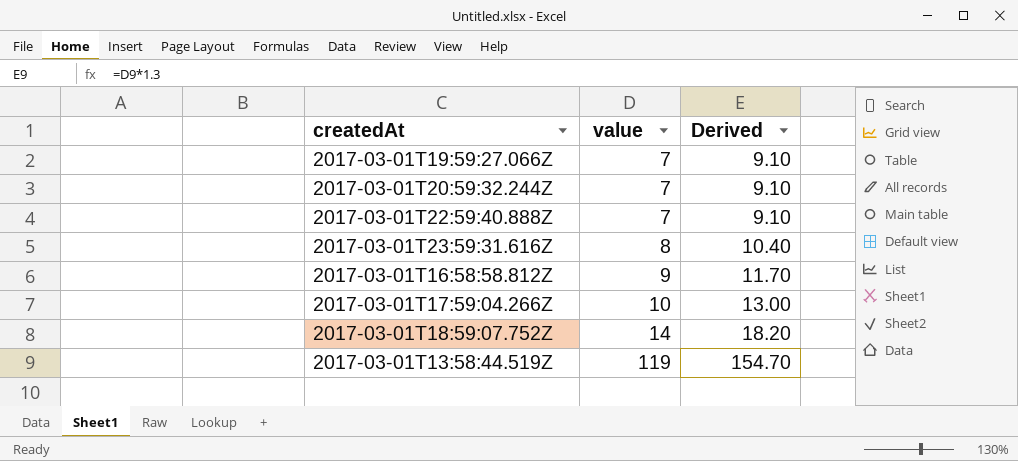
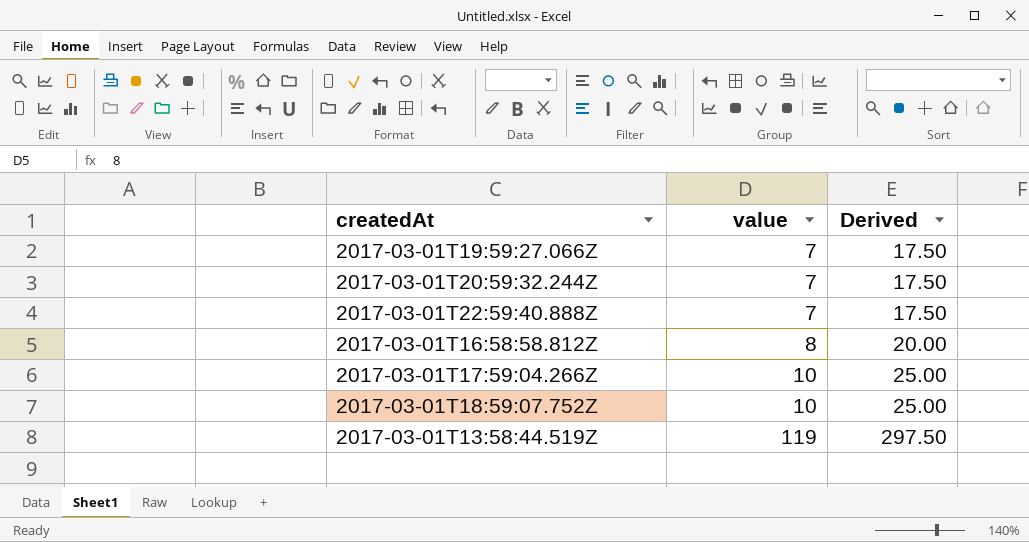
column Derived | formula: [value] * 1.3 -> [value] * 2.5
row 2017-03-01T23:59:31.616Z: 8 | 10.40 -> none
2017-03-01T16:58:58.812Z | value: 9 -> 8
2017-03-01T18:59:07.752Z | value: 14 -> 10

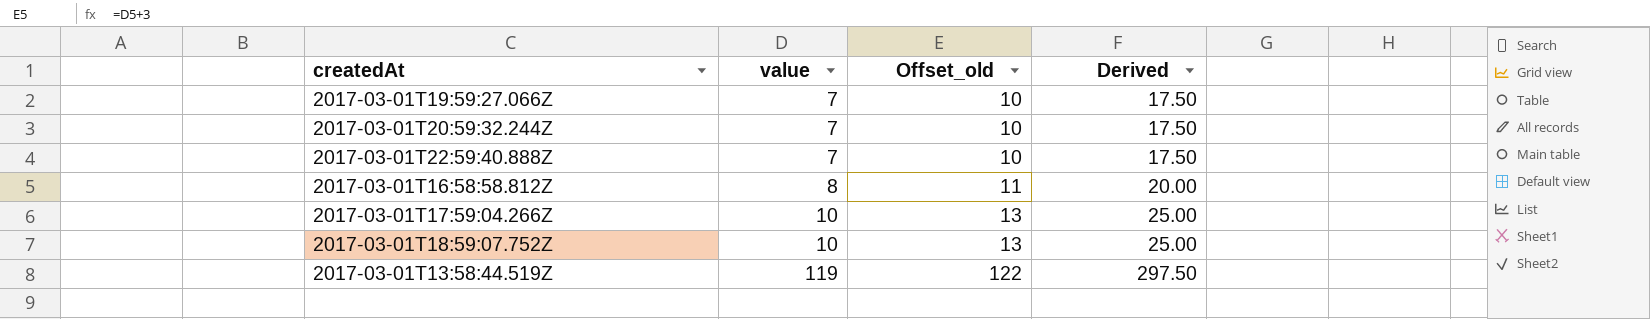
column Offset_old | formula: none -> [value] + 3

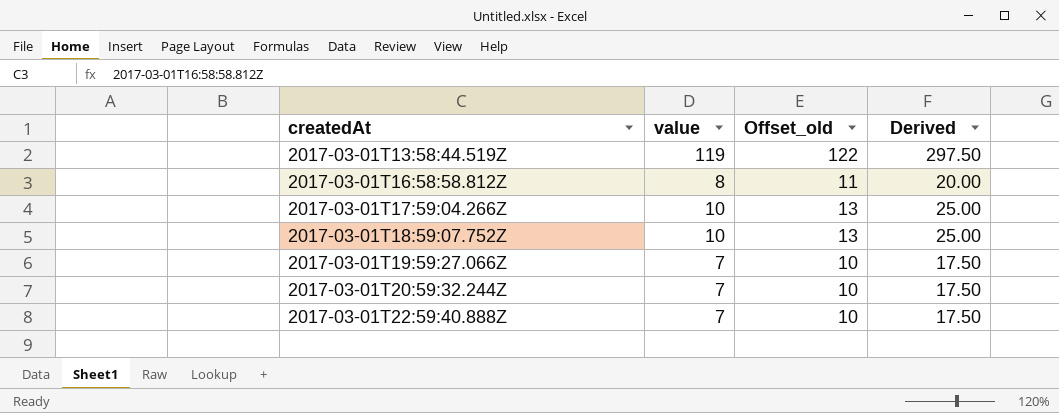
row order: value ascending -> createdAt ascending

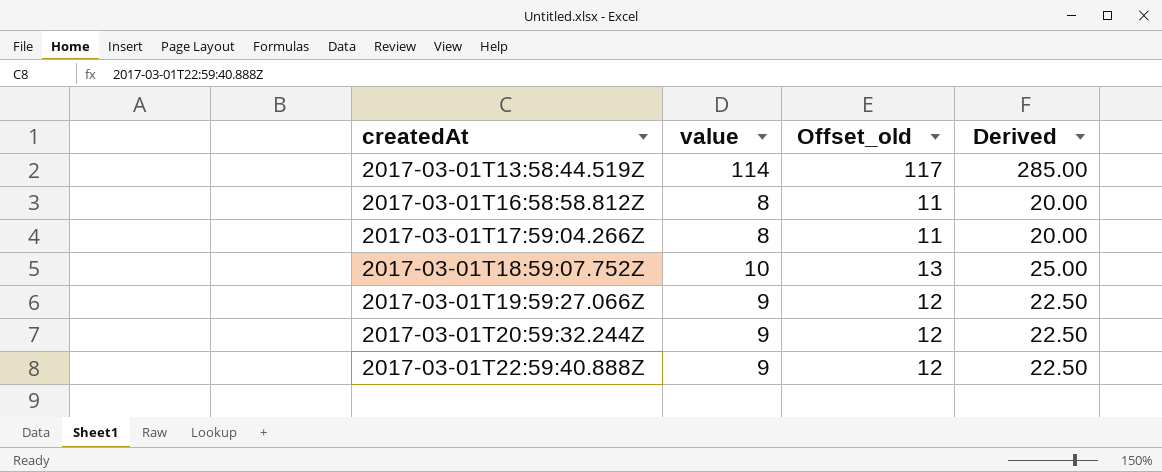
2017-03-01T13:58:44.519Z | value: 119 -> 114
2017-03-01T13:58:44.519Z | Offset_old: 122 -> 117
2017-03-01T13:58:44.519Z | Derived: 297.50 -> 285.00
2017-03-01T17:59:04.266Z | value: 10 -> 8
2017-03-01T17:59:04.266Z | Offset_old: 13 -> 11
2017-03-01T17:59:04.266Z | Derived: 25.00 -> 20.00
2017-03-01T19:59:27.066Z | value: 7 -> 9
2017-03-01T19:59:27.066Z | Offset_old: 10 -> 12
2017-03-01T19:59:27.066Z | Derived: 17.50 -> 22.50
2017-03-01T20:59:32.244Z | value: 7 -> 9
2017-03-01T20:59:32.244Z | Offset_old: 10 -> 12
2017-03-01T20:59:32.244Z | Derived: 17.50 -> 22.50
2017-03-01T22:59:40.888Z | value: 7 -> 9
2017-03-01T22:59:40.888Z | Offset_old: 10 -> 12
2017-03-01T22:59:40.888Z | Derived: 17.50 -> 22.50

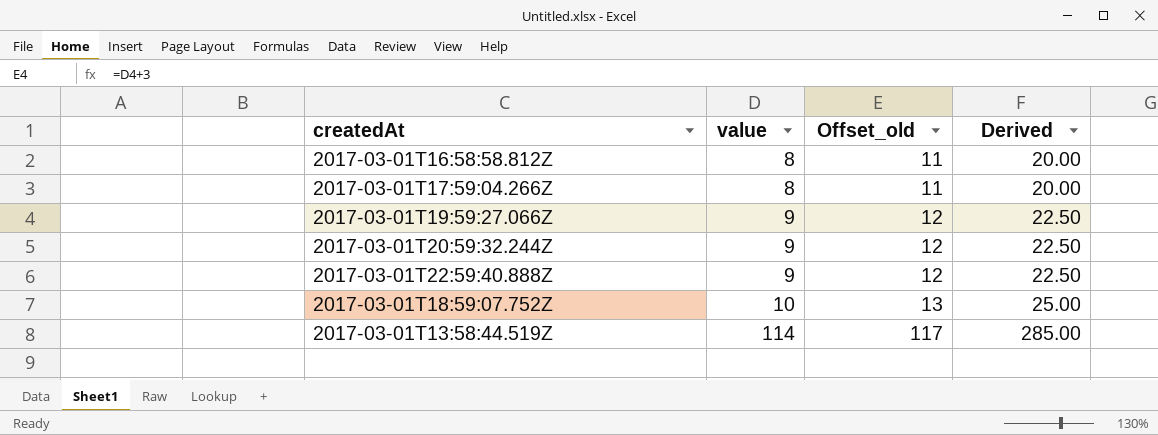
row order: createdAt ascending -> value ascending

